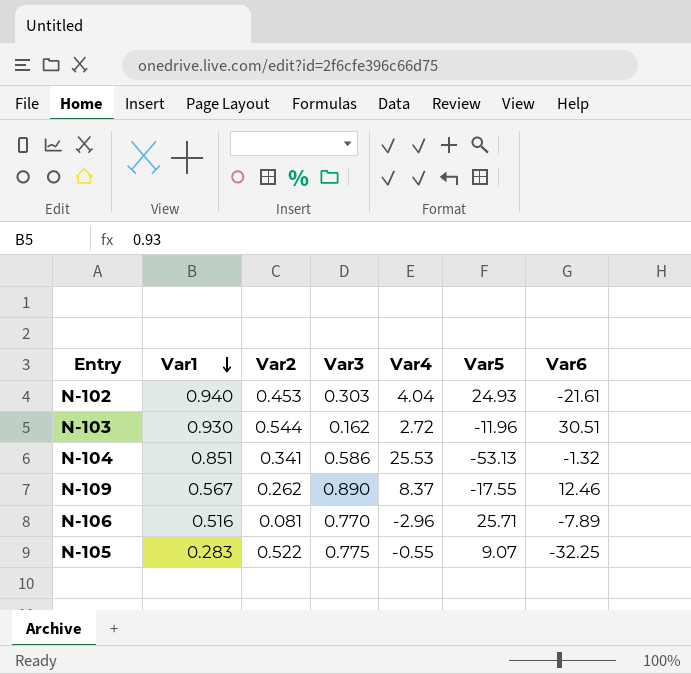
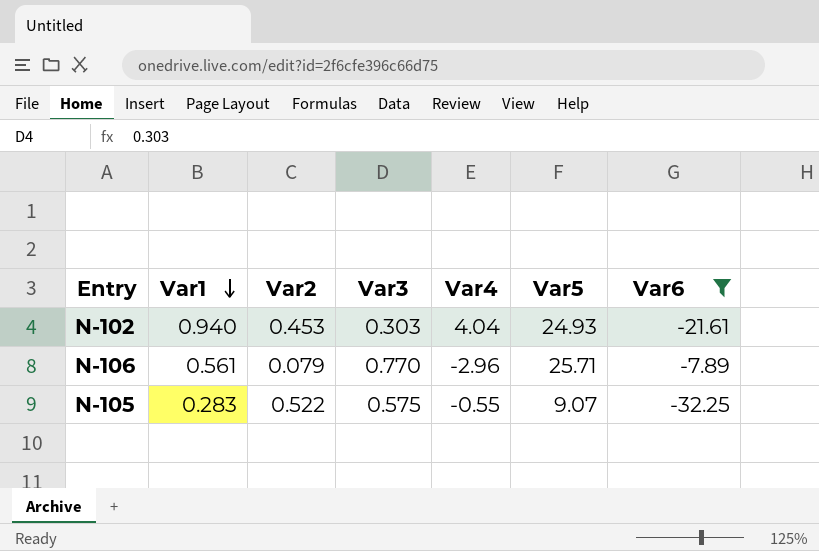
filter: none -> Var6 <= -7.89
N-106 | Var1: 0.516 -> 0.561
N-106 | Var2: 0.081 -> 0.079
N-105 | Var3: 0.775 -> 0.575

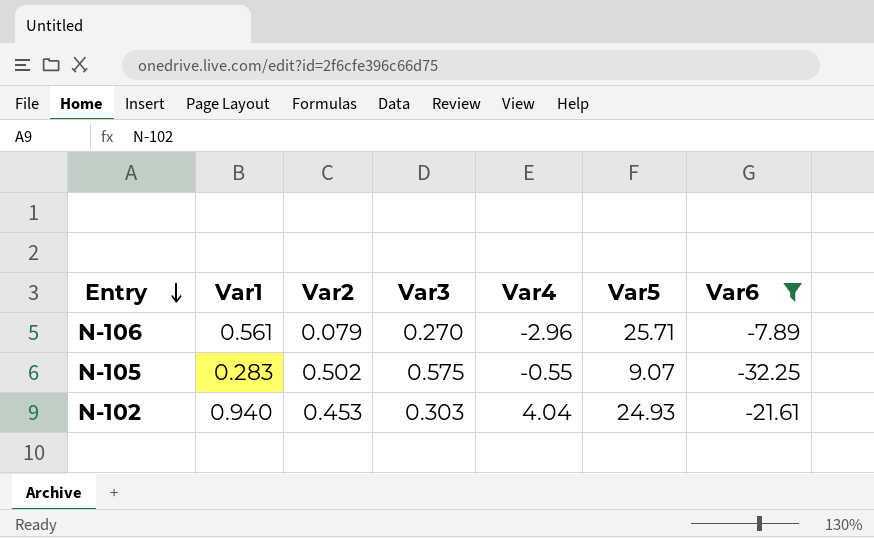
row order: Var1 descending -> Entry descending
N-106 | Var3: 0.770 -> 0.270
N-105 | Var2: 0.522 -> 0.502

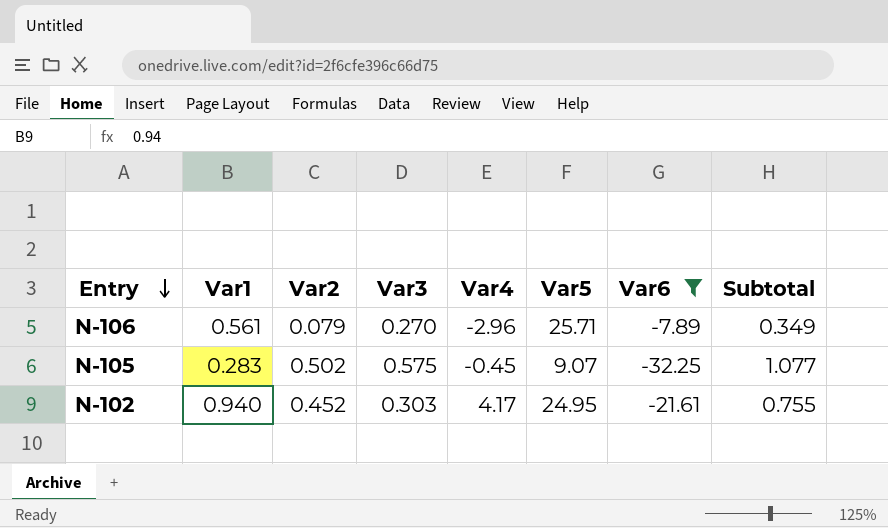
column Subtotal | formula: none -> [Var2] + [Var3]
N-105 | Var4: -0.55 -> -0.45
N-102 | Var2: 0.453 -> 0.452
N-102 | Var4: 4.04 -> 4.17
N-102 | Var5: 24.93 -> 24.95

